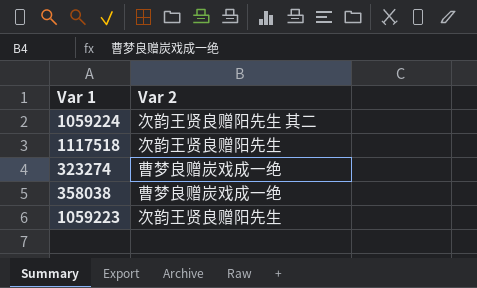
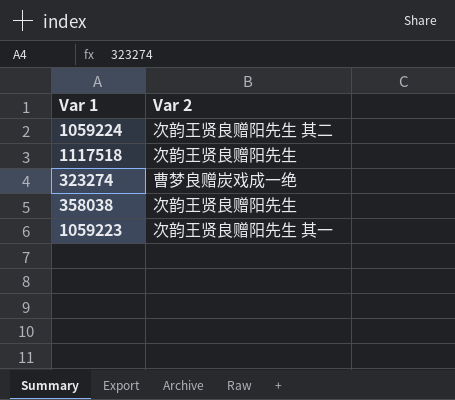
358038 | Var 2: 曹梦良赠炭戏成一绝 -> 次韵王贤良赠阳先生
1059223 | Var 2: 次韵王贤良赠阳先生 -> 次韵王贤良赠阳先生 其一

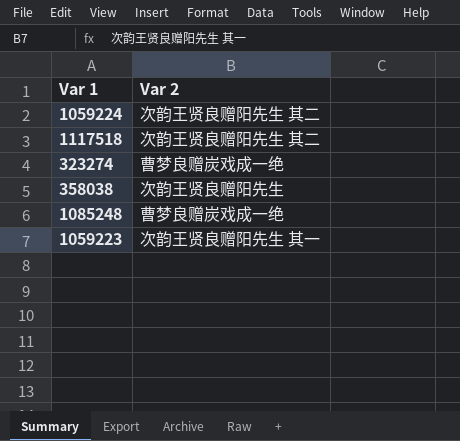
1117518 | Var 2: 次韵王贤良赠阳先生 -> 次韵王贤良赠阳先生 其二
row 1085248: none -> 曹梦良赠炭戏成一绝

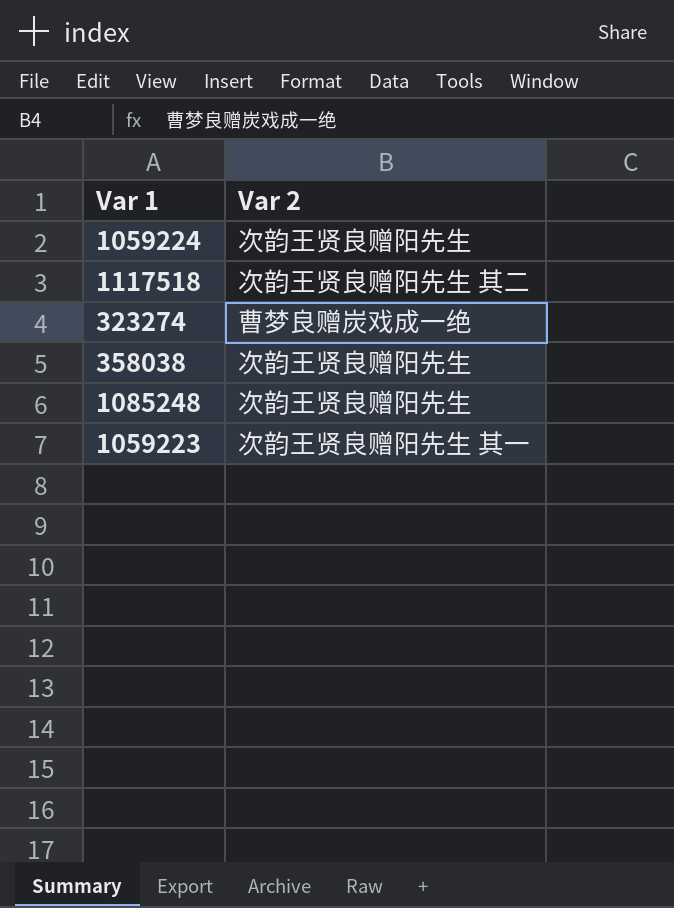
1059224 | Var 2: 次韵王贤良赠阳先生 其二 -> 次韵王贤良赠阳先生
1085248 | Var 2: 曹梦良赠炭戏成一绝 -> 次韵王贤良赠阳先生

